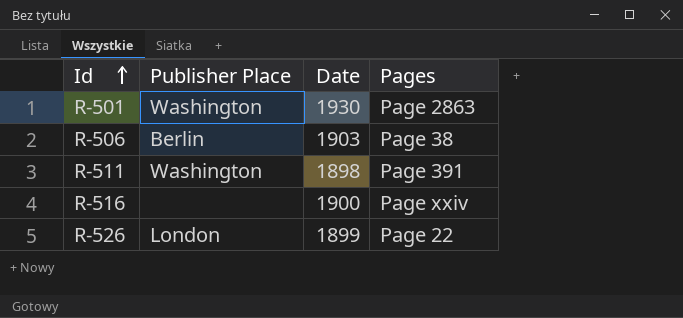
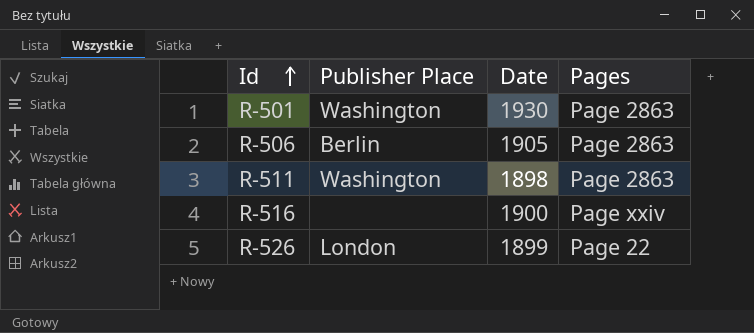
R-506 | Date: 1903 -> 1905
R-506 | Pages: Page 38 -> Page 2863
R-511 | Pages: Page 391 -> Page 2863

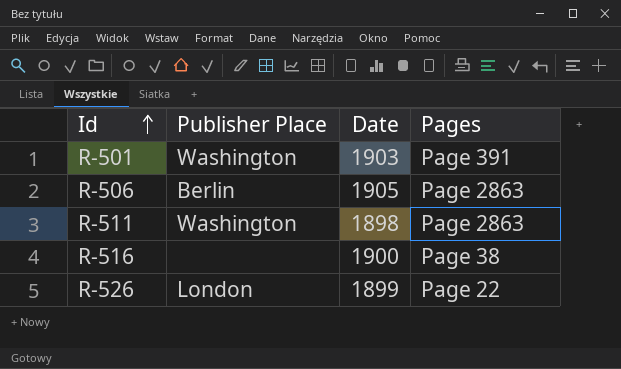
R-501 | Date: 1930 -> 1903
R-501 | Pages: Page 2863 -> Page 391
R-516 | Pages: Page xxiv -> Page 38

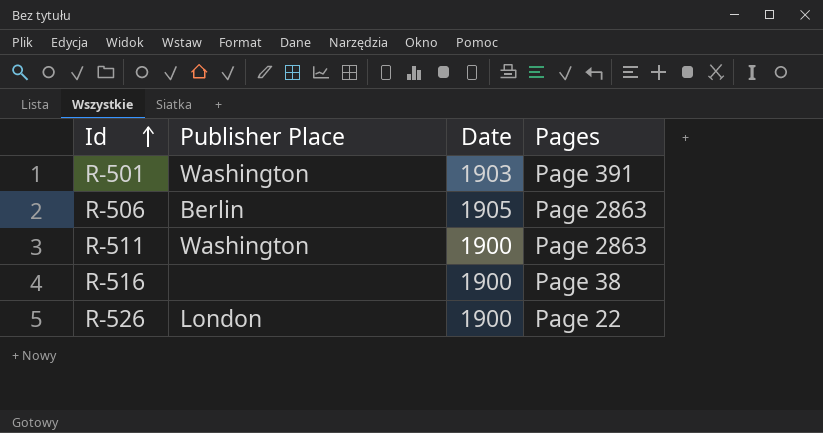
R-511 | Date: 1898 -> 1900
R-526 | Date: 1899 -> 1900

